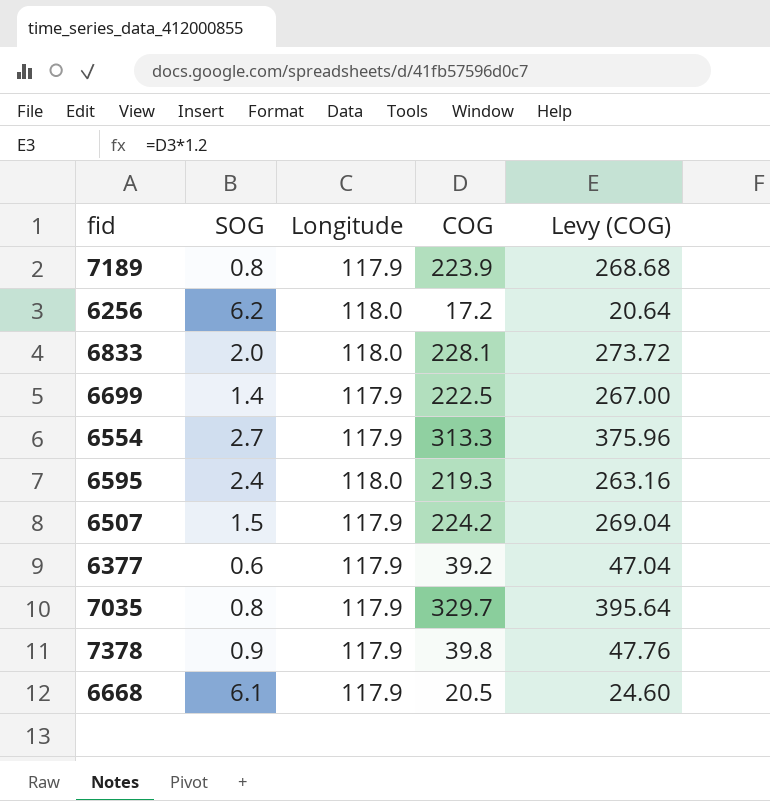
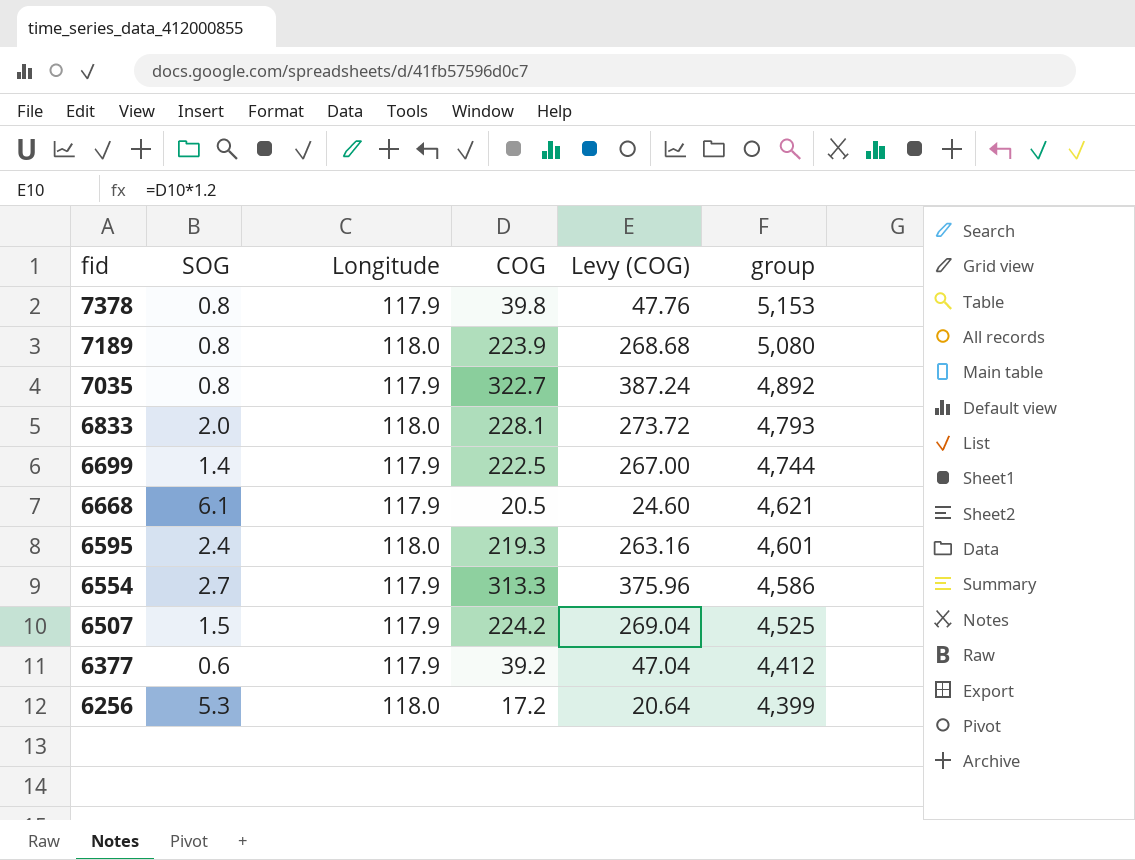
row order: none -> fid descending
column group | position: none -> 6
7378 | SOG: 0.9 -> 0.8
7189 | Longitude: 117.9 -> 118.0
7035 | COG: 329.7 -> 322.7
7035 | Levy (COG): 395.64 -> 387.24
6256 | SOG: 6.2 -> 5.3

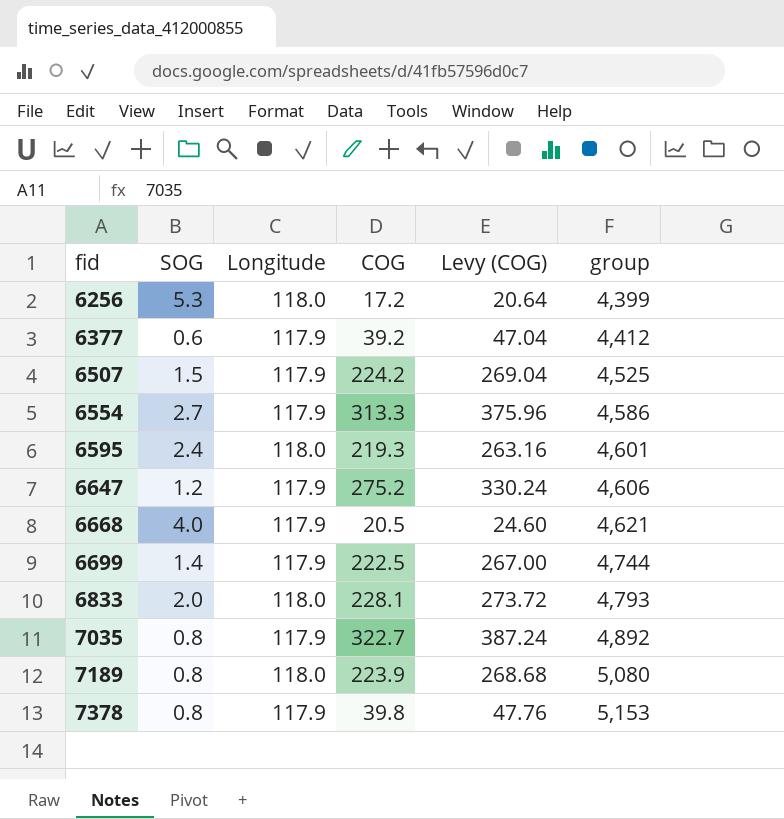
row order: fid descending -> fid ascending
row 6647: none -> 1.2 | 117.9 | 275.2 | 330.24 | 4,606
6668 | SOG: 6.1 -> 4.0

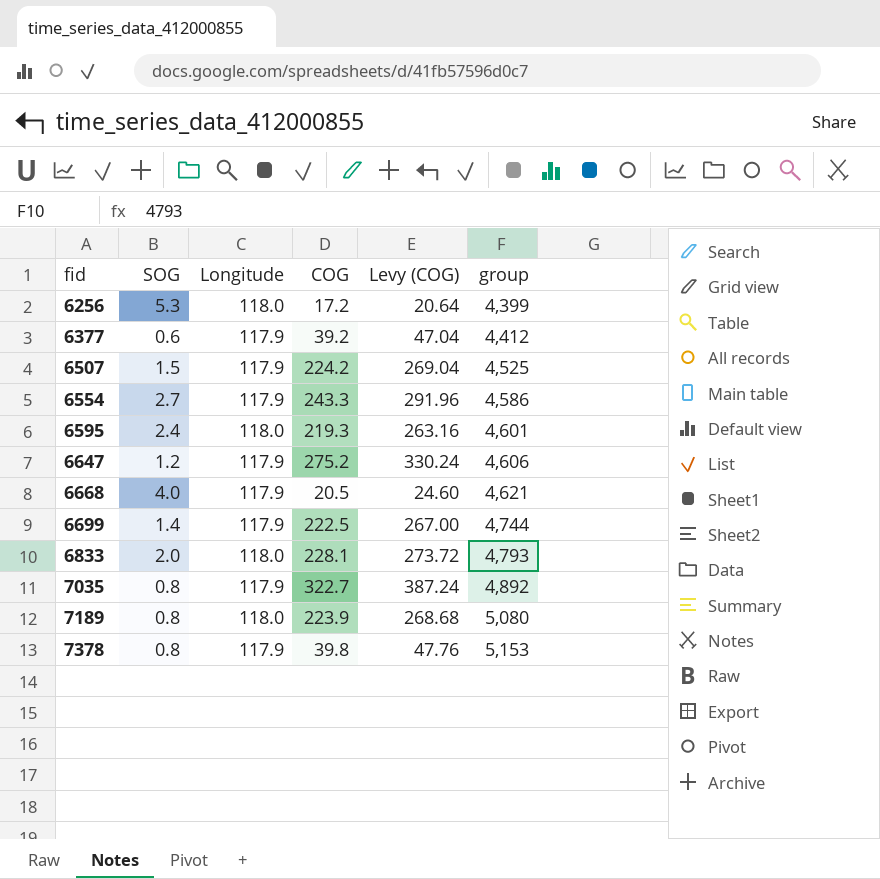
6554 | COG: 313.3 -> 243.3
6554 | Levy (COG): 375.96 -> 291.96

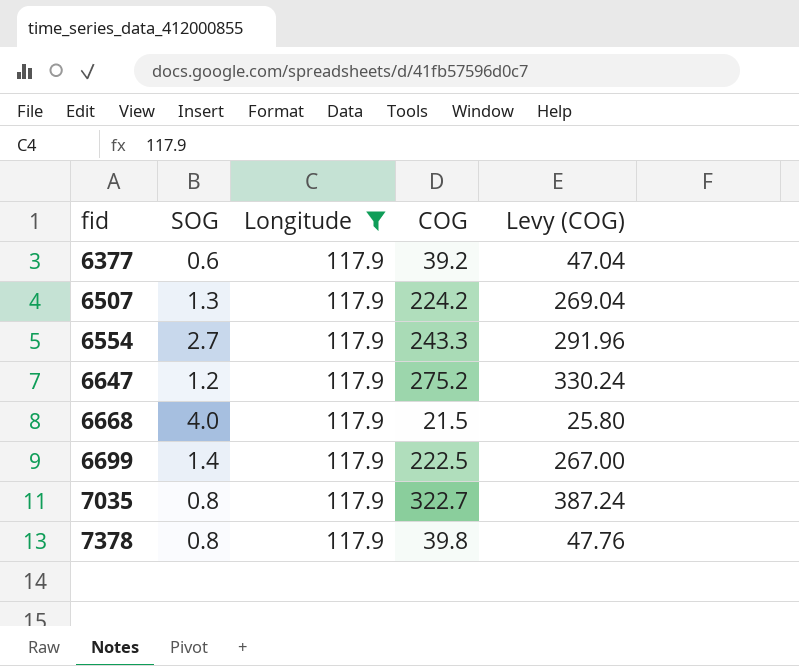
filter: none -> Longitude = 117.9
column group | position: 6 -> none
6507 | SOG: 1.5 -> 1.3
6668 | COG: 20.5 -> 21.5
6668 | Levy (COG): 24.60 -> 25.80

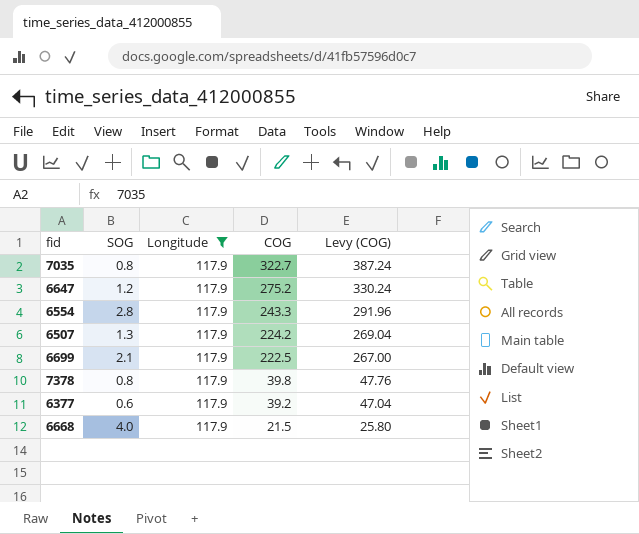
row order: fid ascending -> COG descending
6554 | SOG: 2.7 -> 2.8
6699 | SOG: 1.4 -> 2.1

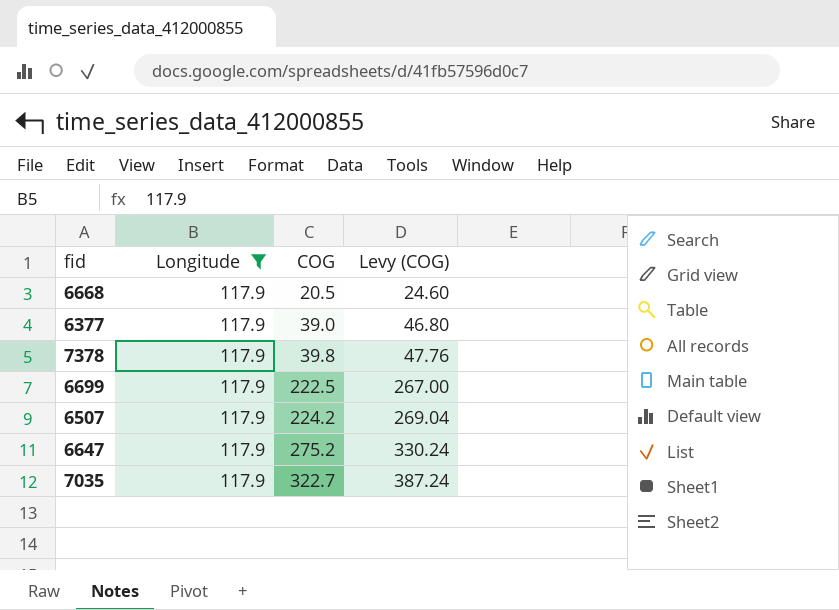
row order: COG descending -> COG ascending
column SOG | position: 2 -> none
row 6554: 2.8 | 117.9 | 243.3 | 291.96 -> none
6668 | COG: 21.5 -> 20.5
6668 | Levy (COG): 25.80 -> 24.60
6377 | COG: 39.2 -> 39.0
6377 | Levy (COG): 47.04 -> 46.80

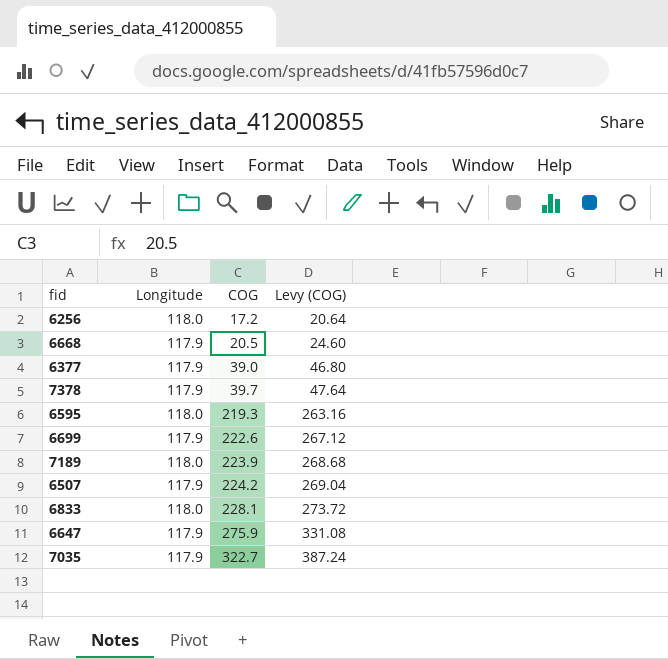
filter: Longitude = 117.9 -> none
7378 | COG: 39.8 -> 39.7
7378 | Levy (COG): 47.76 -> 47.64
6699 | COG: 222.5 -> 222.6
6699 | Levy (COG): 267.00 -> 267.12
6647 | COG: 275.2 -> 275.9
6647 | Levy (COG): 330.24 -> 331.08

